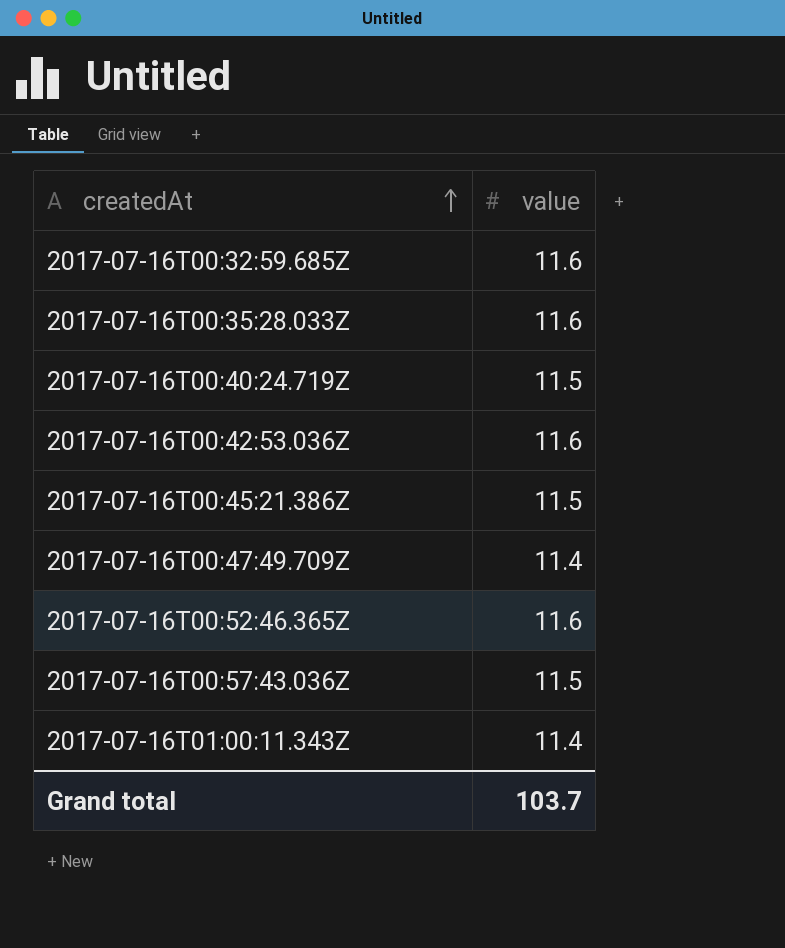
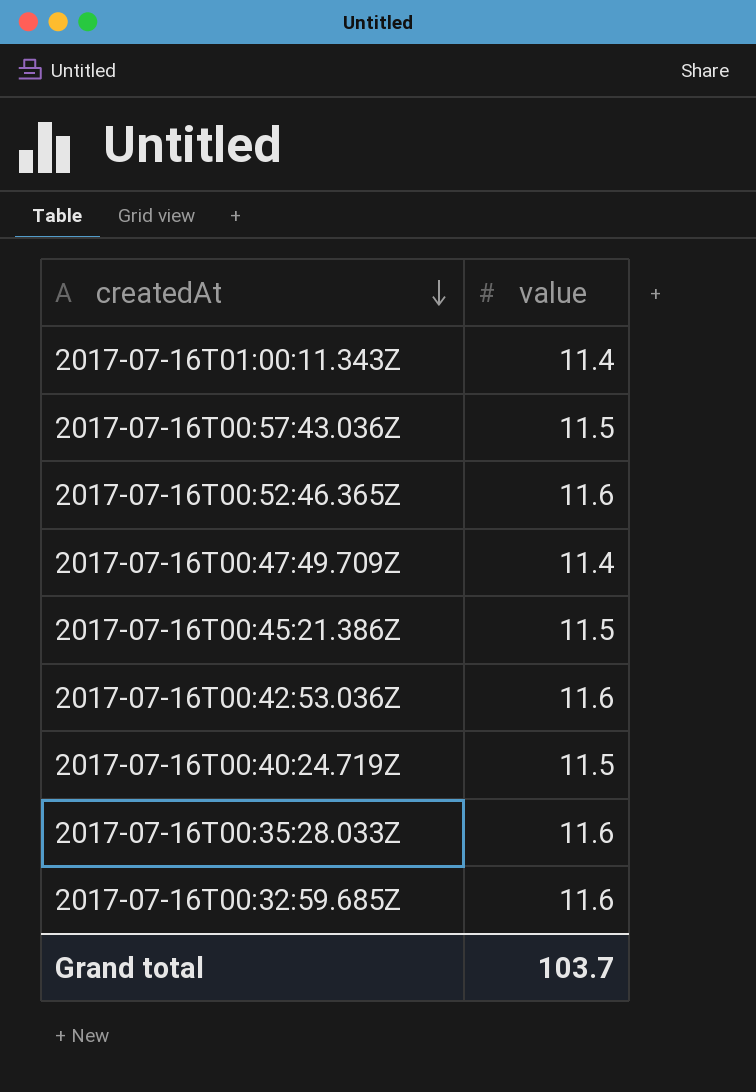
row order: createdAt ascending -> createdAt descending

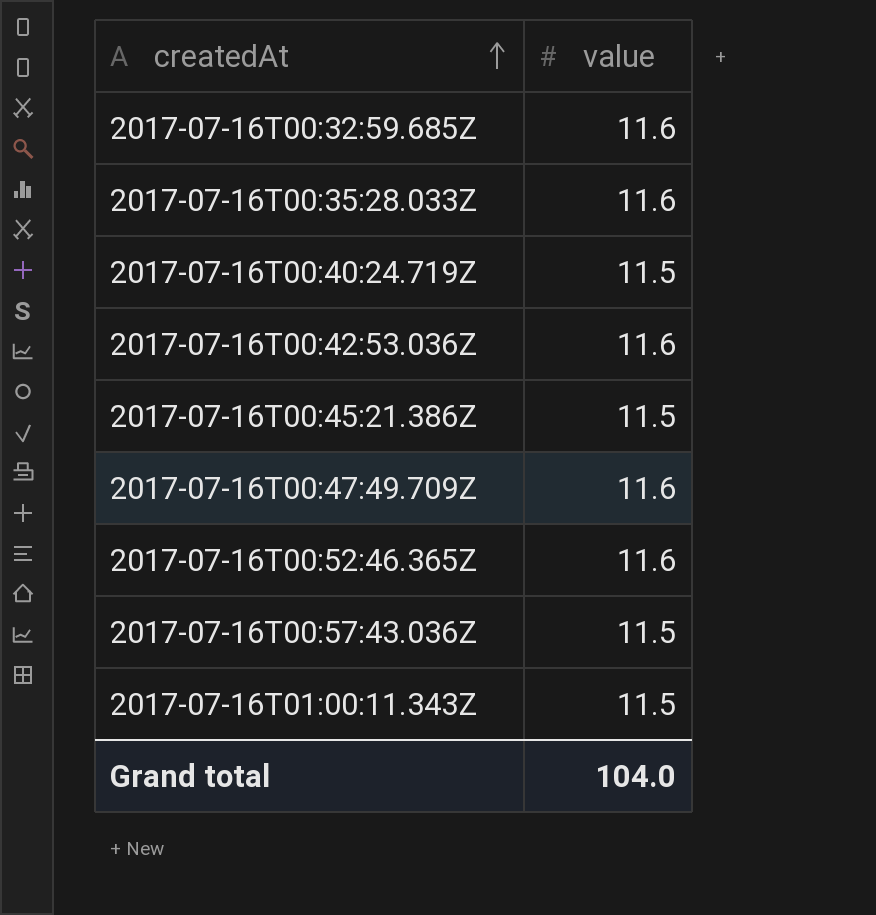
row order: createdAt descending -> createdAt ascending
2017-07-16T00:47:49.709Z | value: 11.4 -> 11.6
2017-07-16T01:00:11.343Z | value: 11.4 -> 11.5
Grand total | value: 103.7 -> 104.0

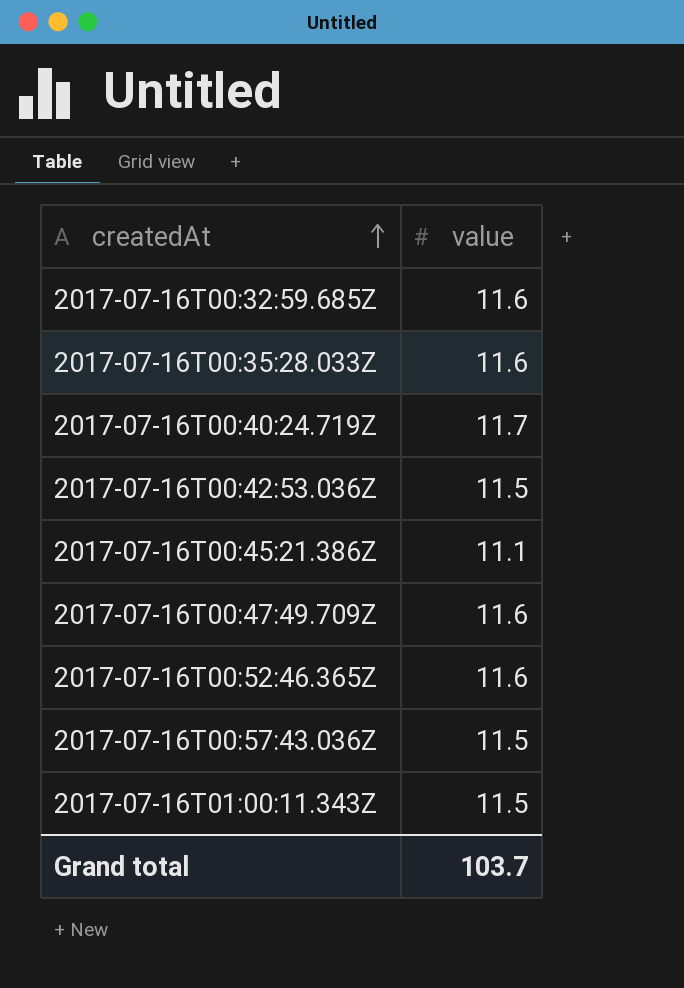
2017-07-16T00:40:24.719Z | value: 11.5 -> 11.7
2017-07-16T00:42:53.036Z | value: 11.6 -> 11.5
2017-07-16T00:45:21.386Z | value: 11.5 -> 11.1
Grand total | value: 104.0 -> 103.7

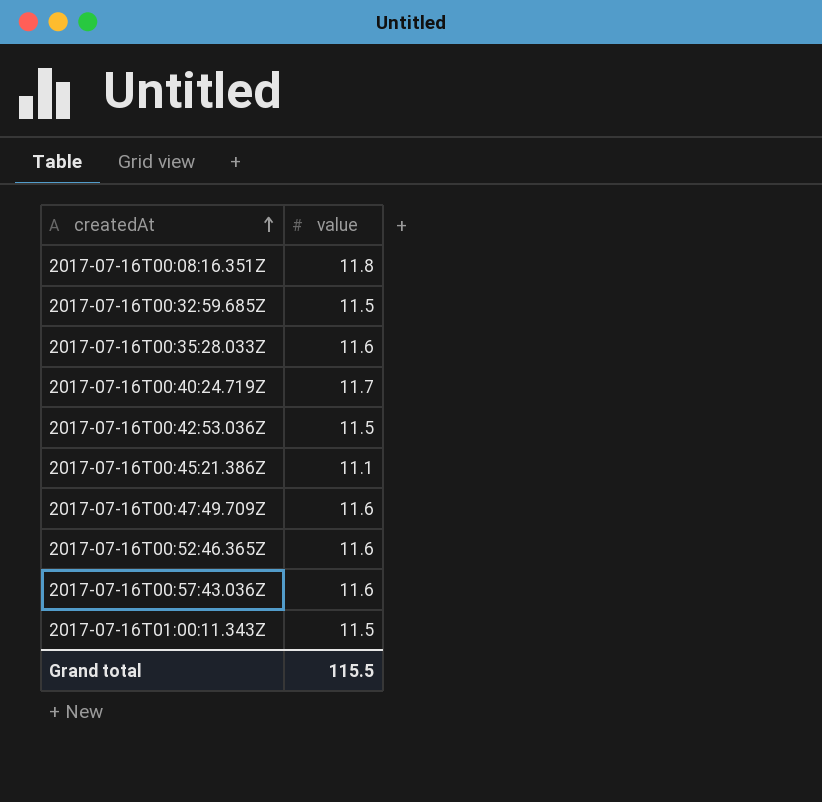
row 2017-07-16T00:08:16.351Z: none -> 11.8
2017-07-16T00:32:59.685Z | value: 11.6 -> 11.5
2017-07-16T00:57:43.036Z | value: 11.5 -> 11.6
Grand total | value: 103.7 -> 115.5

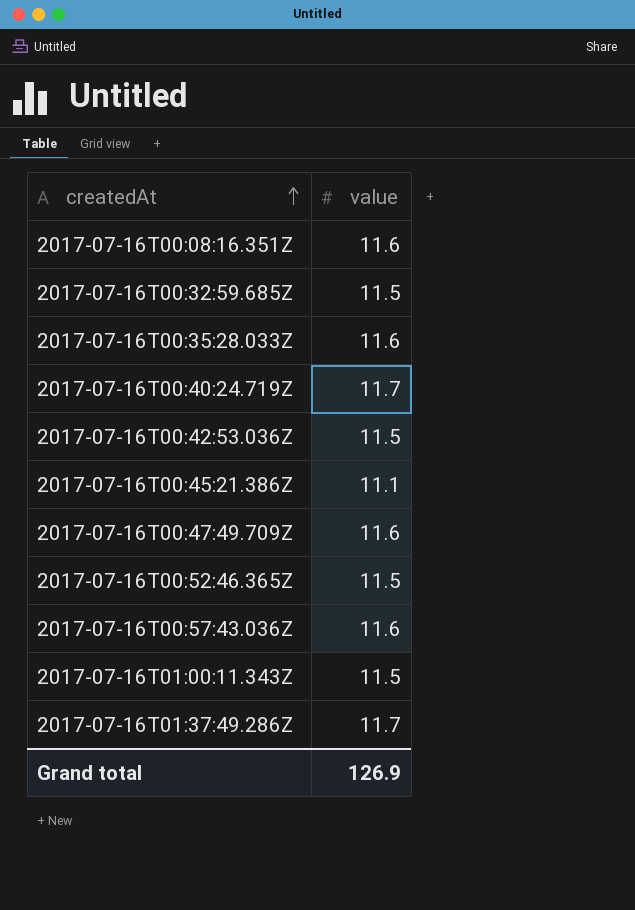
2017-07-16T00:08:16.351Z | value: 11.8 -> 11.6
2017-07-16T00:52:46.365Z | value: 11.6 -> 11.5
row 2017-07-16T01:37:49.286Z: none -> 11.7
Grand total | value: 115.5 -> 126.9

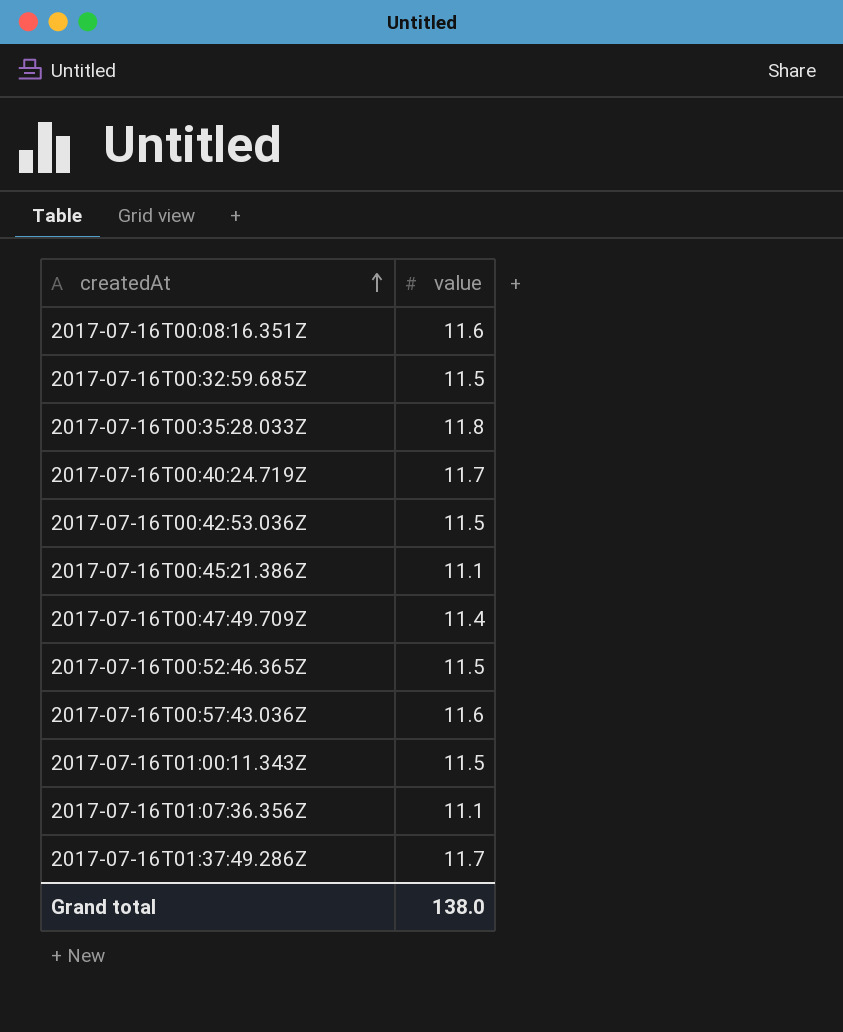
2017-07-16T00:35:28.033Z | value: 11.6 -> 11.8
2017-07-16T00:47:49.709Z | value: 11.6 -> 11.4
row 2017-07-16T01:07:36.356Z: none -> 11.1
Grand total | value: 126.9 -> 138.0

